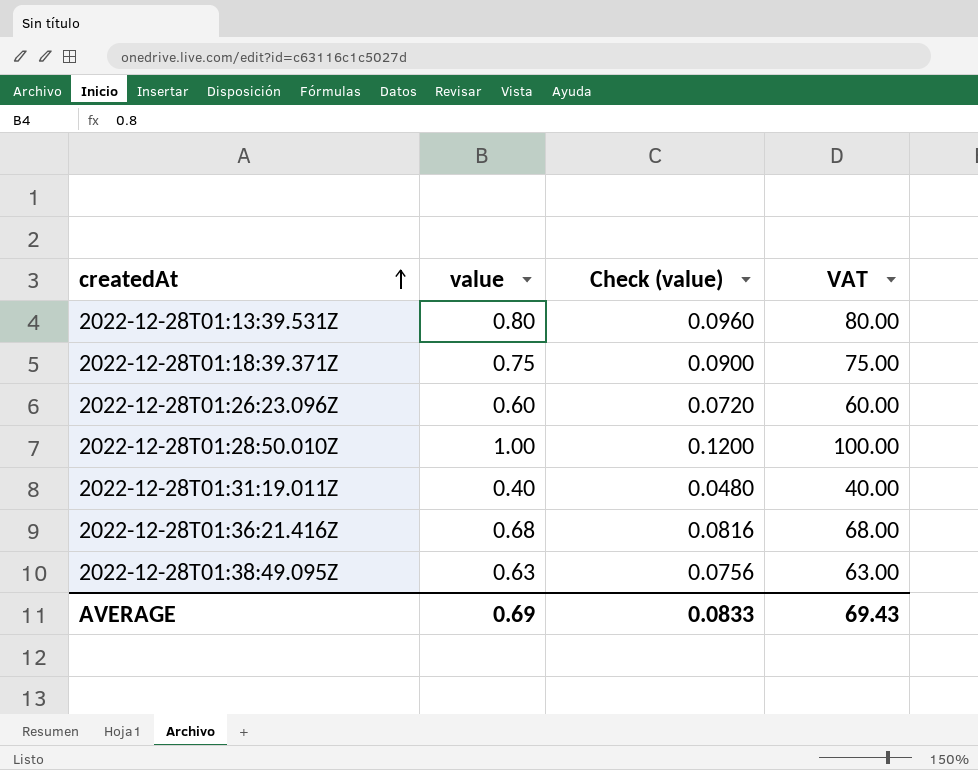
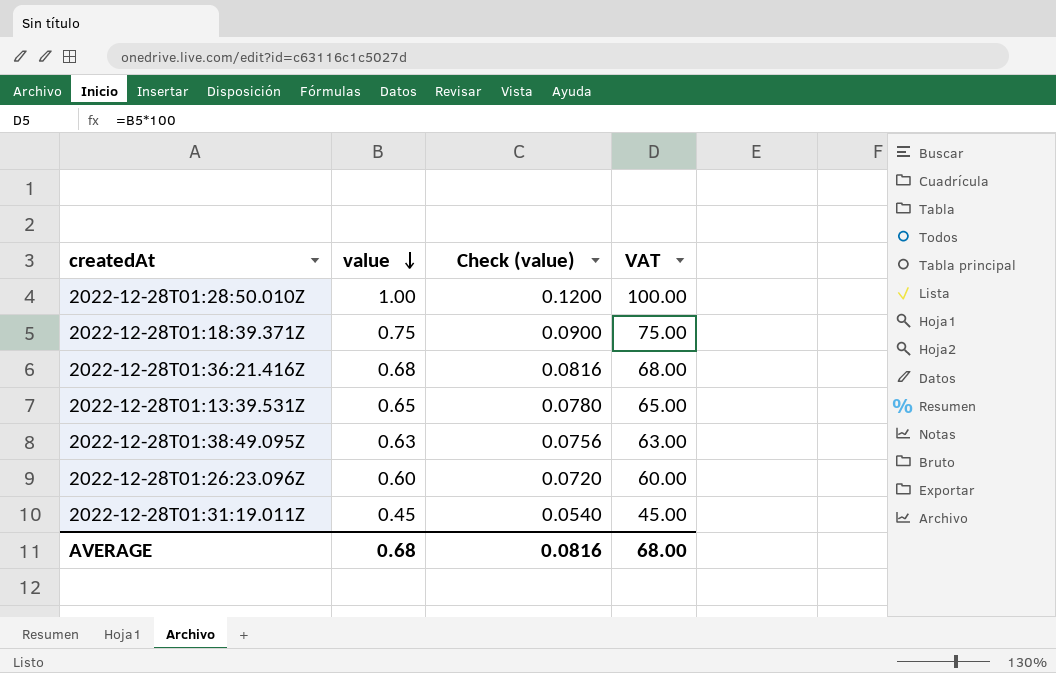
row order: createdAt ascending -> value descending
2022-12-28T01:13:39.531Z | value: 0.80 -> 0.65
2022-12-28T01:13:39.531Z | Check (value): 0.0960 -> 0.0780
2022-12-28T01:13:39.531Z | VAT: 80.00 -> 65.00
2022-12-28T01:31:19.011Z | value: 0.40 -> 0.45
2022-12-28T01:31:19.011Z | Check (value): 0.0480 -> 0.0540
2022-12-28T01:31:19.011Z | VAT: 40.00 -> 45.00
AVERAGE | value: 0.69 -> 0.68
AVERAGE | Check (value): 0.0833 -> 0.0816
AVERAGE | VAT: 69.43 -> 68.00

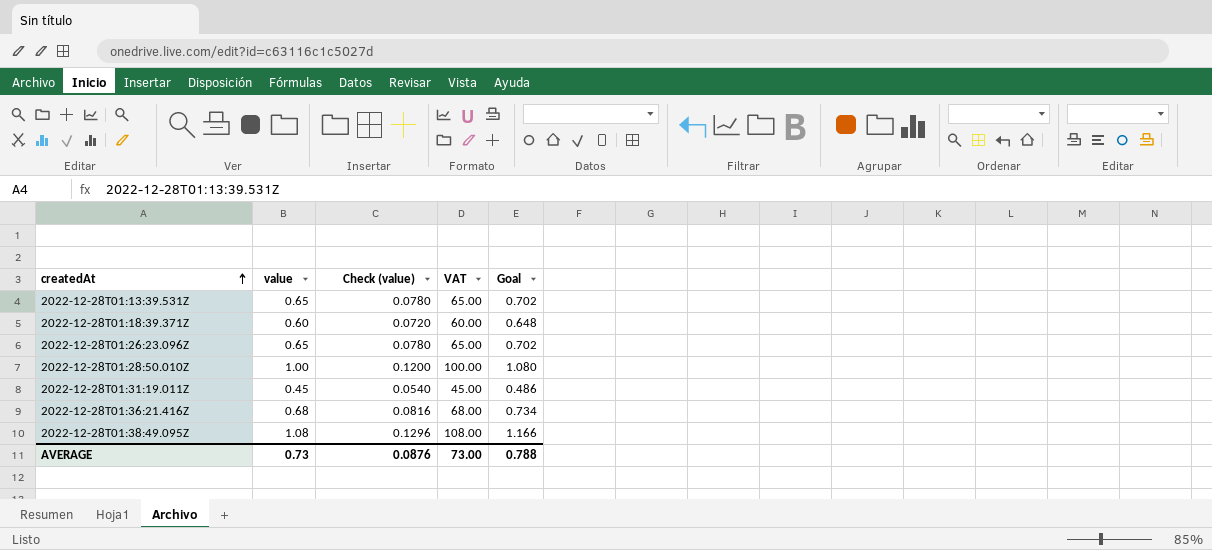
row order: value descending -> createdAt ascending
column Goal | formula: none -> [value] * 1.08
2022-12-28T01:18:39.371Z | value: 0.75 -> 0.60
2022-12-28T01:18:39.371Z | Check (value): 0.0900 -> 0.0720
2022-12-28T01:18:39.371Z | VAT: 75.00 -> 60.00
2022-12-28T01:26:23.096Z | value: 0.60 -> 0.65
2022-12-28T01:26:23.096Z | Check (value): 0.0720 -> 0.0780
2022-12-28T01:26:23.096Z | VAT: 60.00 -> 65.00
2022-12-28T01:38:49.095Z | value: 0.63 -> 1.08
2022-12-28T01:38:49.095Z | Check (value): 0.0756 -> 0.1296
2022-12-28T01:38:49.095Z | VAT: 63.00 -> 108.00
AVERAGE | value: 0.68 -> 0.73
AVERAGE | Check (value): 0.0816 -> 0.0876
AVERAGE | VAT: 68.00 -> 73.00

